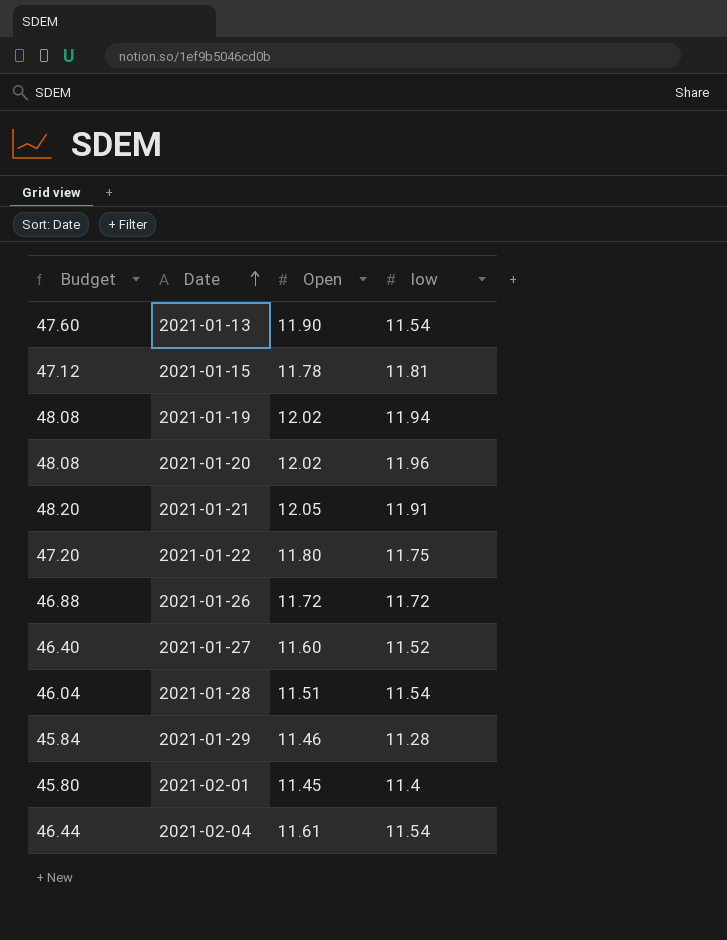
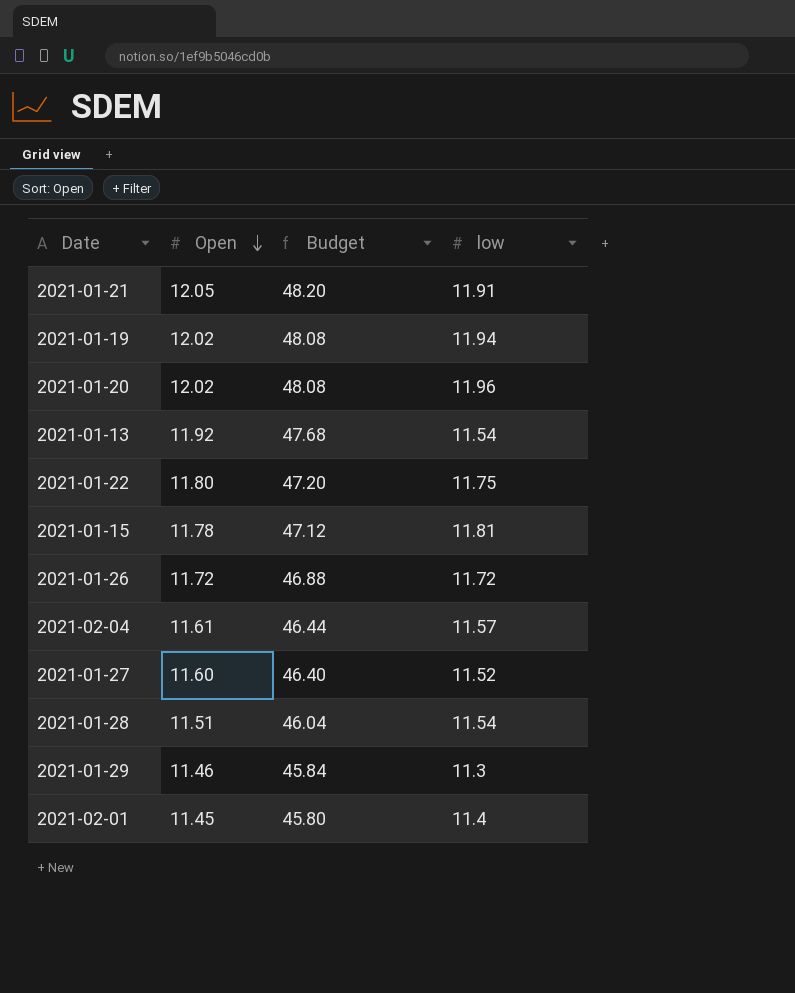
row order: Date ascending -> Open descending
column Budget | position: 1 -> 3
2021-01-13 | Open: 11.90 -> 11.92
2021-01-13 | Budget: 47.60 -> 47.68
2021-02-04 | low: 11.54 -> 11.57
2021-01-29 | low: 11.28 -> 11.3

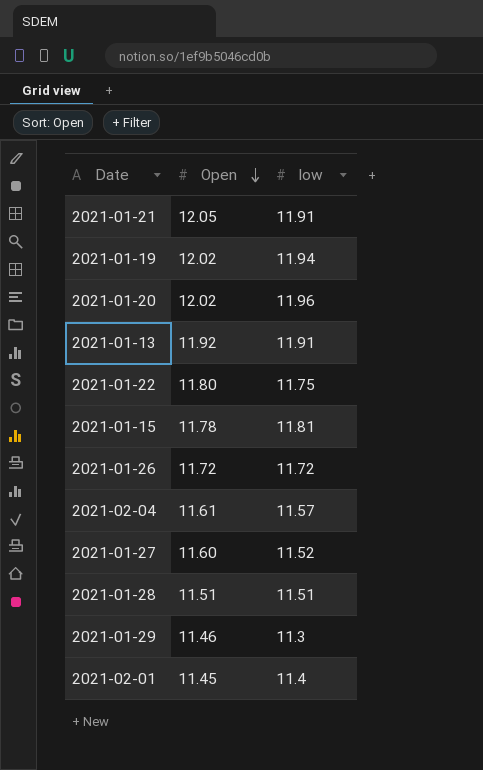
column Budget | formula: [Open] * 4 -> none
2021-01-13 | low: 11.54 -> 11.91
2021-01-28 | low: 11.54 -> 11.51

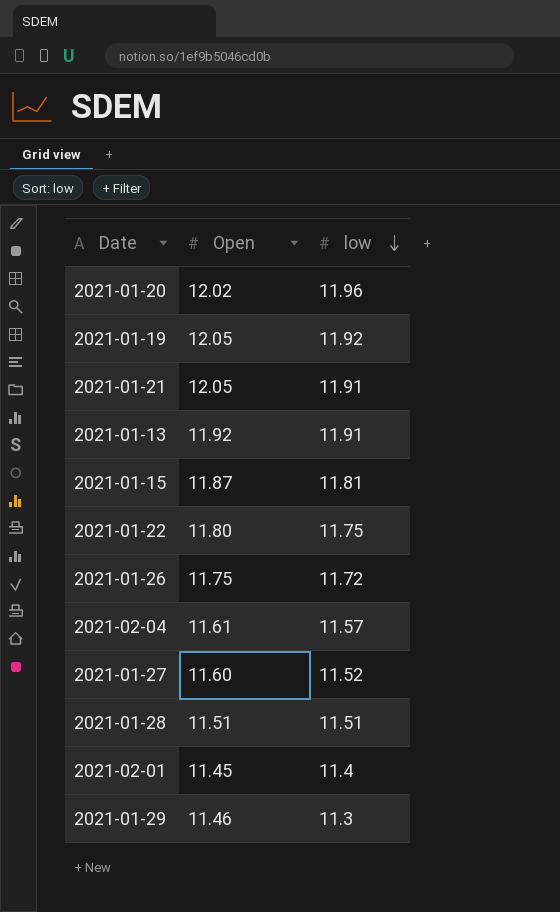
row order: Open descending -> low descending
2021-01-19 | Open: 12.02 -> 12.05
2021-01-19 | low: 11.94 -> 11.92
2021-01-15 | Open: 11.78 -> 11.87
2021-01-26 | Open: 11.72 -> 11.75

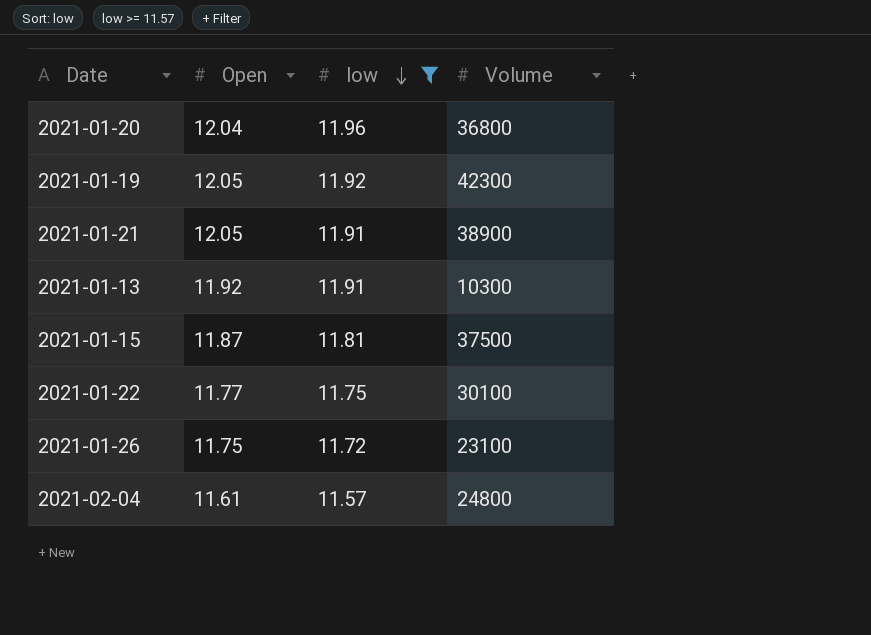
filter: none -> low >= 11.57
column Volume | position: none -> 4
2021-01-20 | Open: 12.02 -> 12.04
2021-01-22 | Open: 11.80 -> 11.77

